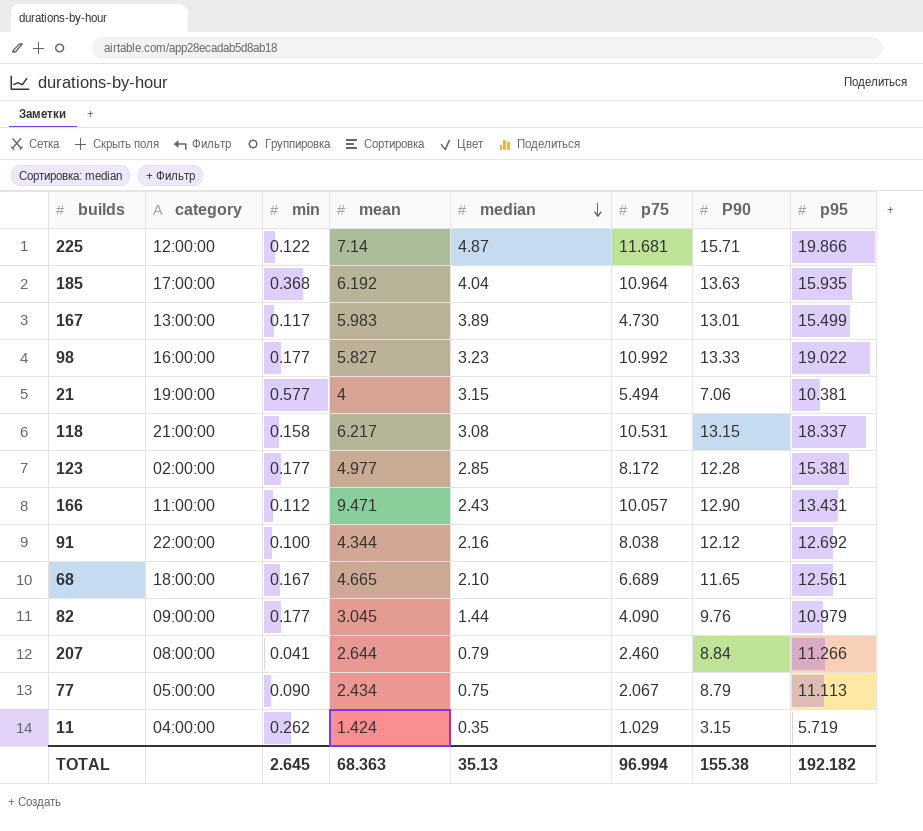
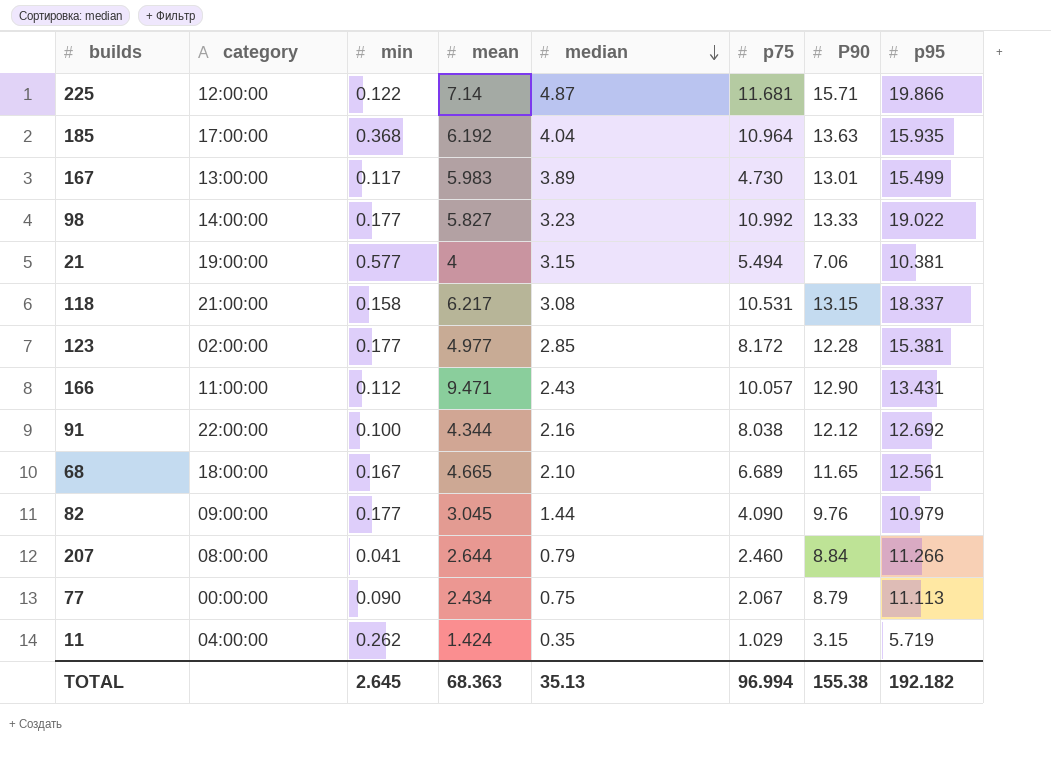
98 | category: 16:00:00 -> 14:00:00
77 | category: 05:00:00 -> 00:00:00

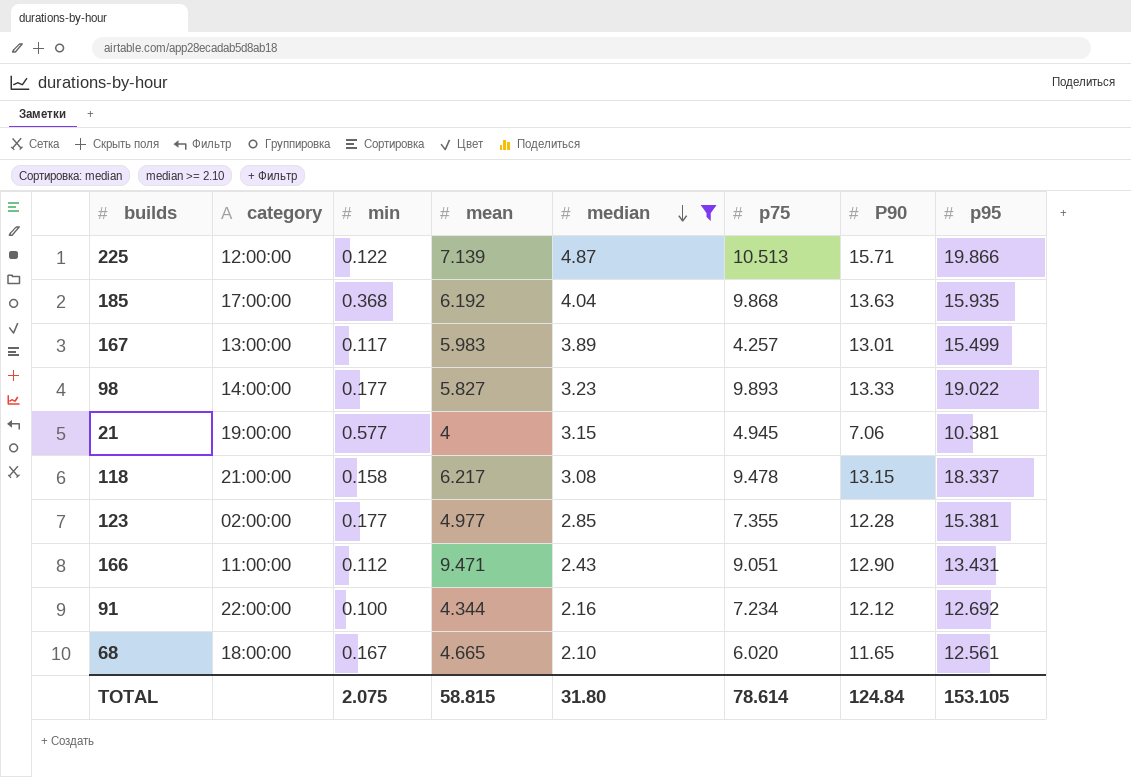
filter: none -> median >= 2.10
225 | mean: 7.14 -> 7.139
225 | p75: 11.681 -> 10.513
185 | p75: 10.964 -> 9.868
167 | p75: 4.730 -> 4.257
98 | p75: 10.992 -> 9.893
21 | p75: 5.494 -> 4.945
118 | p75: 10.531 -> 9.478
123 | p75: 8.172 -> 7.355
166 | p75: 10.057 -> 9.051
91 | p75: 8.038 -> 7.234
68 | p75: 6.689 -> 6.020
TOTAL | min: 2.645 -> 2.075
TOTAL | mean: 68.363 -> 58.815
TOTAL | median: 35.13 -> 31.80
TOTAL | p75: 96.994 -> 78.614
TOTAL | P90: 155.38 -> 124.84
TOTAL | p95: 192.182 -> 153.105

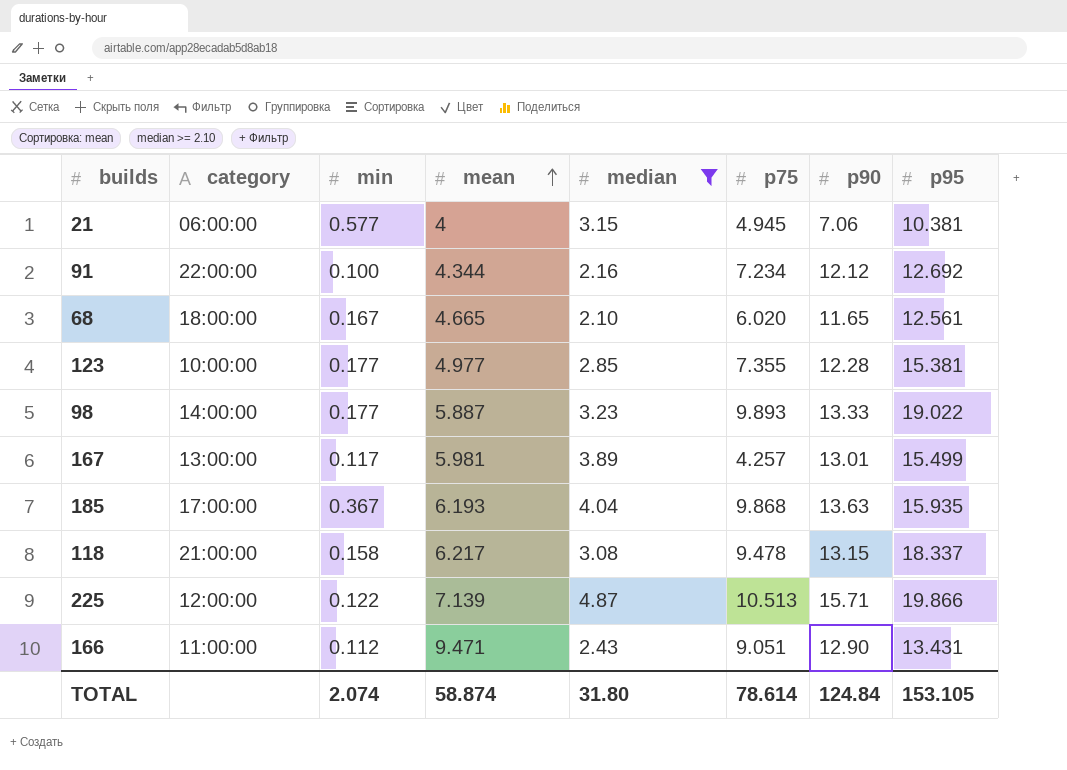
row order: median descending -> mean ascending
column name: P90 -> p90
21 | category: 19:00:00 -> 06:00:00
123 | category: 02:00:00 -> 10:00:00
98 | mean: 5.827 -> 5.887
167 | mean: 5.983 -> 5.981
185 | min: 0.368 -> 0.367
185 | mean: 6.192 -> 6.193
TOTAL | min: 2.075 -> 2.074
TOTAL | mean: 58.815 -> 58.874

